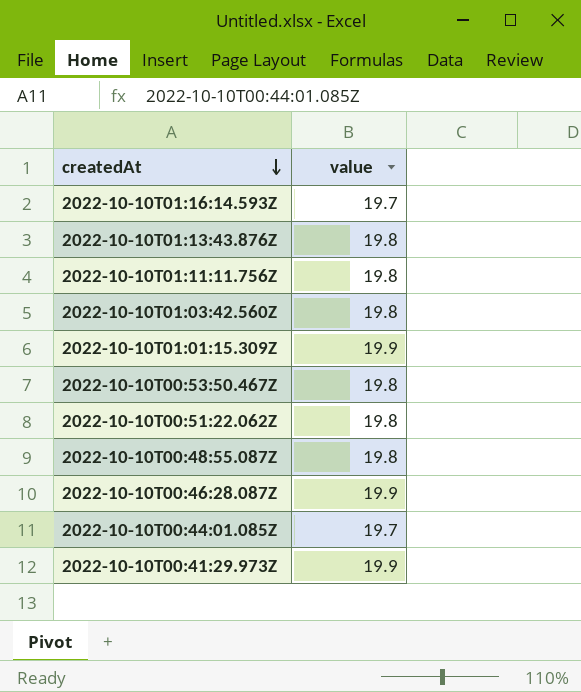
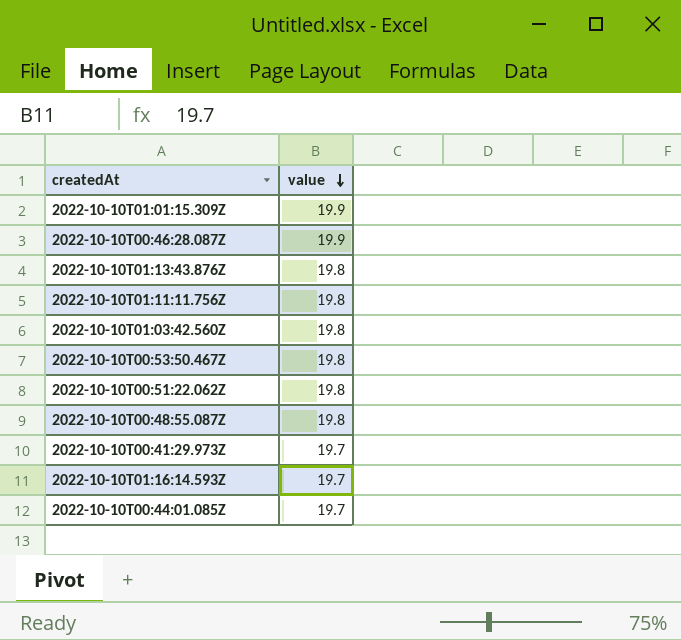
row order: createdAt descending -> value descending
2022-10-10T00:41:29.973Z | value: 19.9 -> 19.7

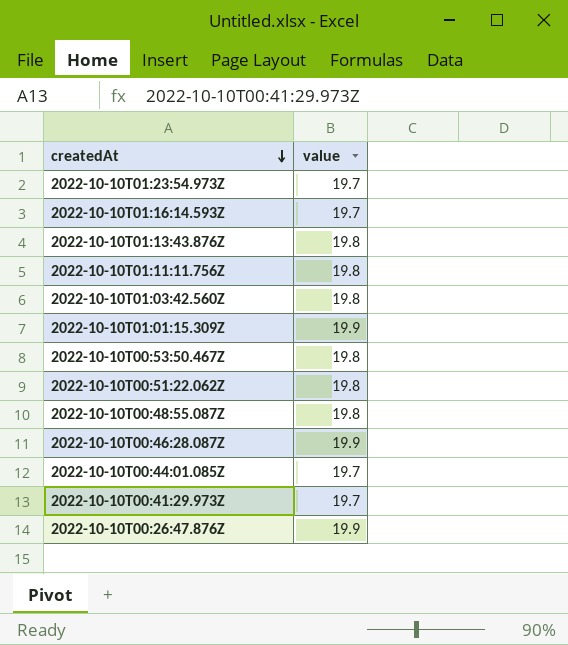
row order: value descending -> createdAt descending
row 2022-10-10T01:23:54.973Z: none -> 19.7
row 2022-10-10T00:26:47.876Z: none -> 19.9

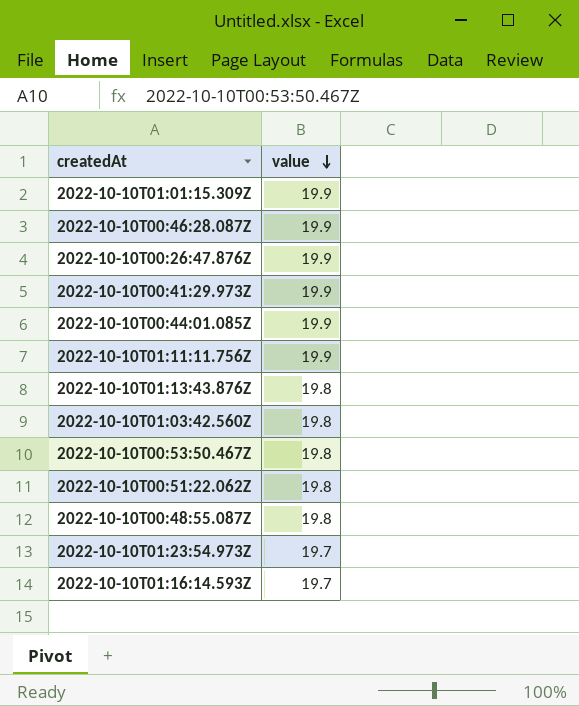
row order: createdAt descending -> value descending
2022-10-10T00:41:29.973Z | value: 19.7 -> 19.9
2022-10-10T00:44:01.085Z | value: 19.7 -> 19.9
2022-10-10T01:11:11.756Z | value: 19.8 -> 19.9

